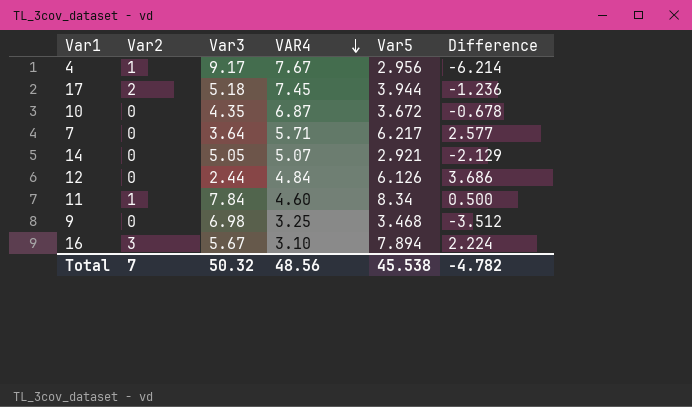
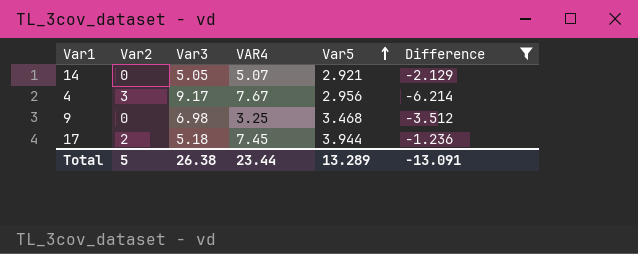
filter: none -> Difference <= -1.236
row order: VAR4 descending -> Var5 ascending
4 | Var2: 1 -> 3
Total | Var2: 7 -> 5
Total | Var3: 50.32 -> 26.38
Total | VAR4: 48.56 -> 23.44
Total | Var5: 45.538 -> 13.289
Total | Difference: -4.782 -> -13.091

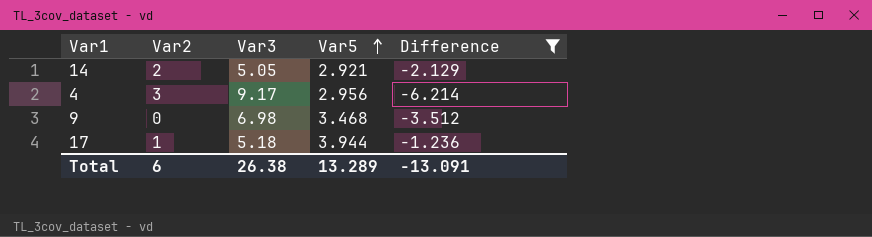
column VAR4 | position: 4 -> none
14 | Var2: 0 -> 2
17 | Var2: 2 -> 1
Total | Var2: 5 -> 6

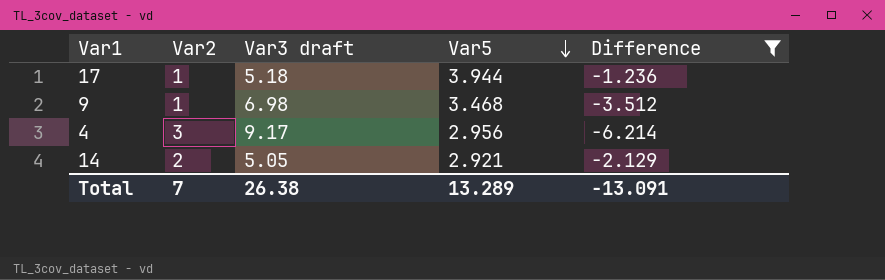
row order: Var5 ascending -> Var5 descending
column name: Var3 -> Var3 draft
9 | Var2: 0 -> 1
Total | Var2: 6 -> 7

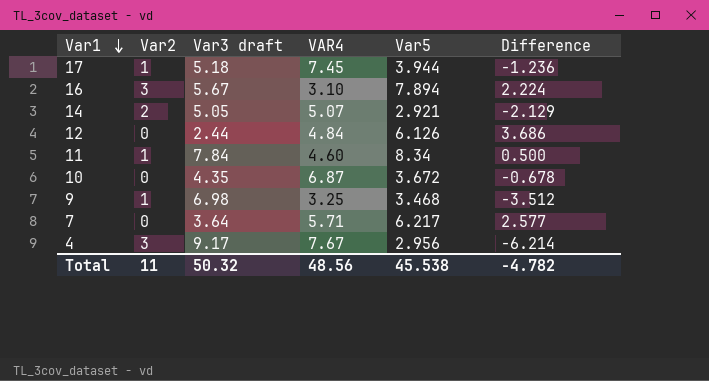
filter: Difference <= -1.236 -> none
row order: Var5 descending -> Var1 descending
column VAR4 | position: none -> 4
Total | Var2: 7 -> 11
Total | Var3 draft: 26.38 -> 50.32
Total | Var5: 13.289 -> 45.538
Total | Difference: -13.091 -> -4.782

